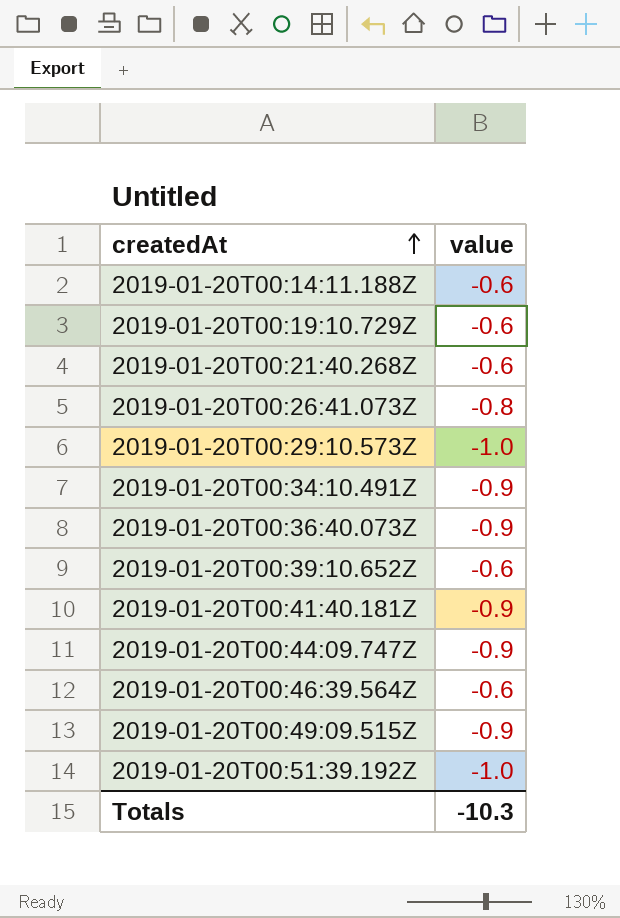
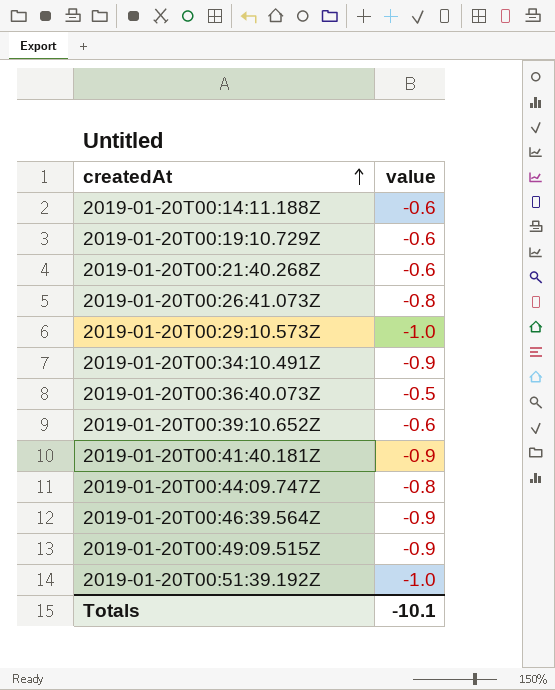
2019-01-20T00:36:40.073Z | value: -0.9 -> -0.5
2019-01-20T00:44:09.747Z | value: -0.9 -> -0.8
2019-01-20T00:46:39.564Z | value: -0.6 -> -0.9
Totals | value: -10.3 -> -10.1

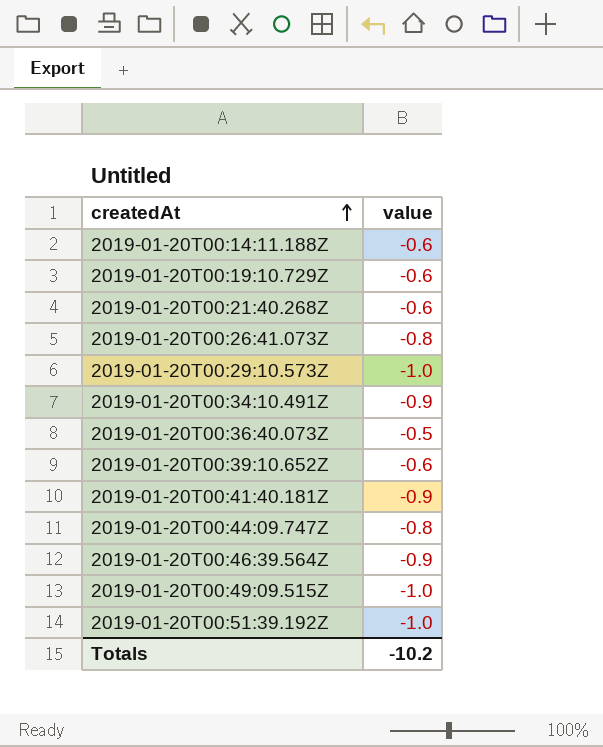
2019-01-20T00:49:09.515Z | value: -0.9 -> -1.0
Totals | value: -10.1 -> -10.2

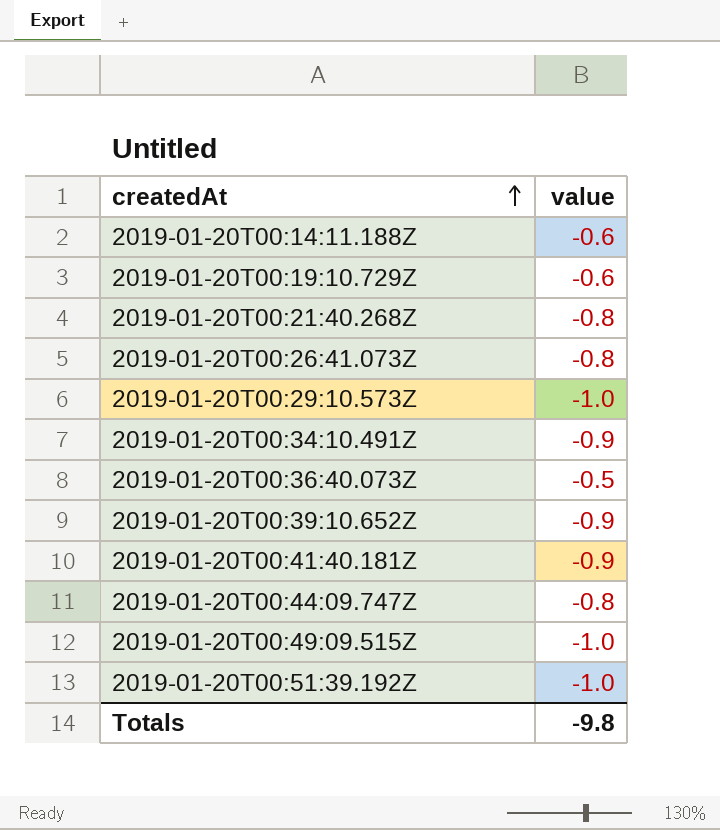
row 2019-01-20T00:46:39.564Z: -0.9 -> none
2019-01-20T00:21:40.268Z | value: -0.6 -> -0.8
2019-01-20T00:39:10.652Z | value: -0.6 -> -0.9
Totals | value: -10.2 -> -9.8

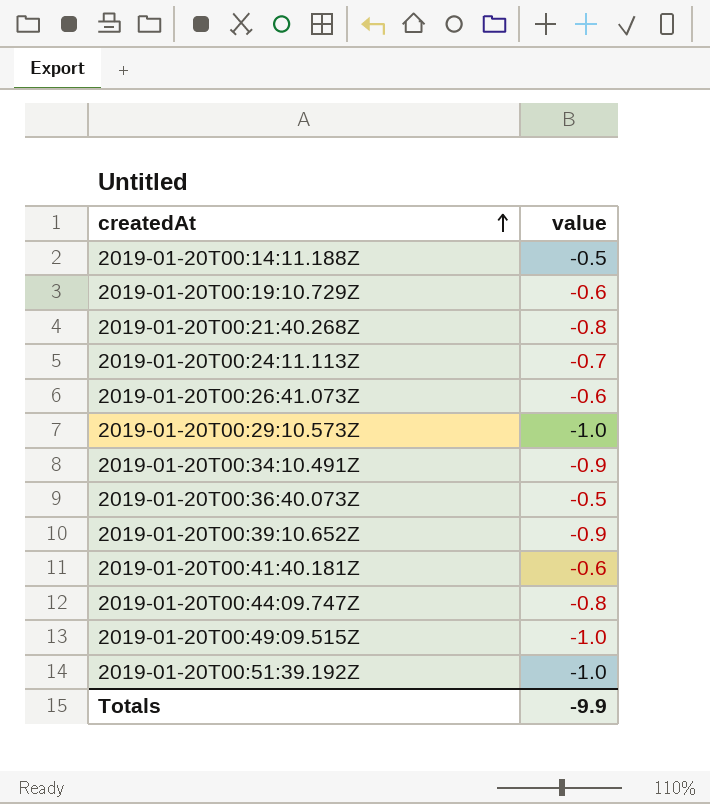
2019-01-20T00:14:11.188Z | value: -0.6 -> -0.5
row 2019-01-20T00:24:11.113Z: none -> -0.7
2019-01-20T00:26:41.073Z | value: -0.8 -> -0.6
2019-01-20T00:41:40.181Z | value: -0.9 -> -0.6
Totals | value: -9.8 -> -9.9

